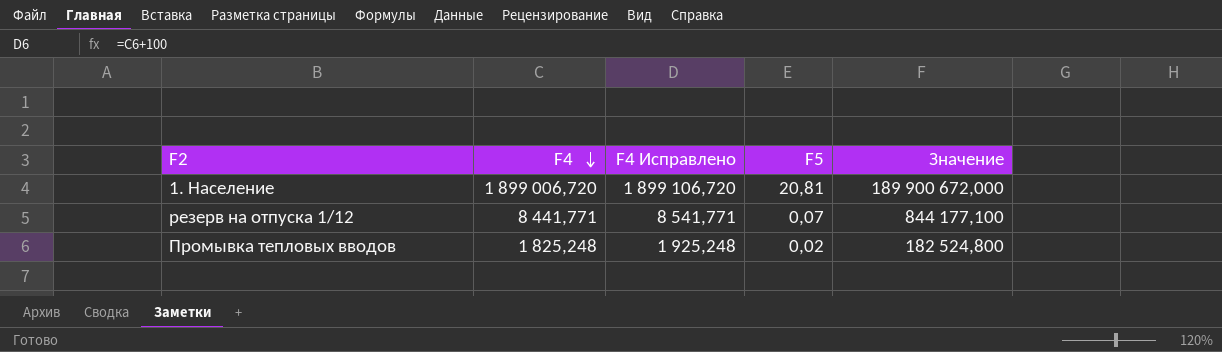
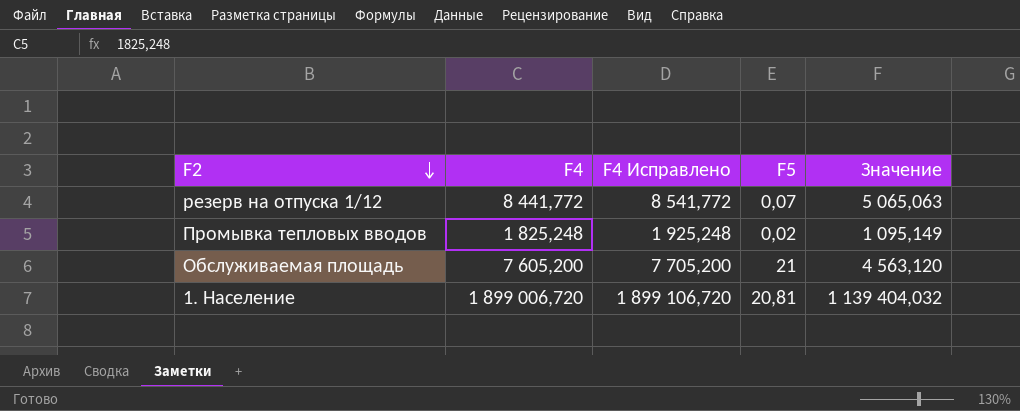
row order: F4 descending -> F2 descending
column Значение | formula: [F4] * 100 -> [F4] * 0,6
резерв на отпуска 1/12 | F4: 8 441,771 -> 8 441,772
резерв на отпуска 1/12 | F4 Исправлено: 8 541,771 -> 8 541,772
row Обслуживаемая площадь: none -> 7 605,200 | 7 705,200 | 21 | 4 563,120

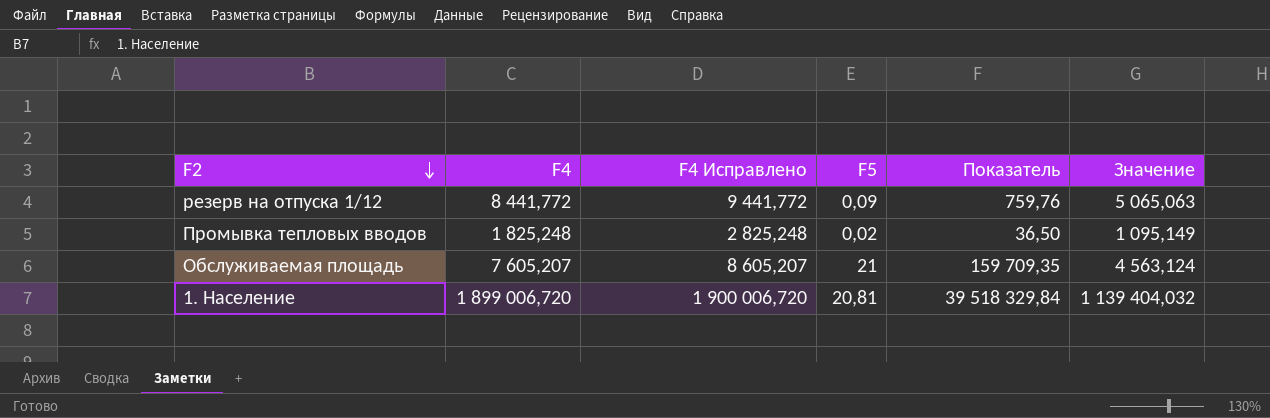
column F4 Исправлено | formula: [F4] + 100 -> [F4] + 1000
column Показатель | formula: none -> [F4] * [F5]
резерв на отпуска 1/12 | F5: 0,07 -> 0,09
Обслуживаемая площадь | F4: 7 605,200 -> 7 605,207
Обслуживаемая площадь | Значение: 4 563,120 -> 4 563,124

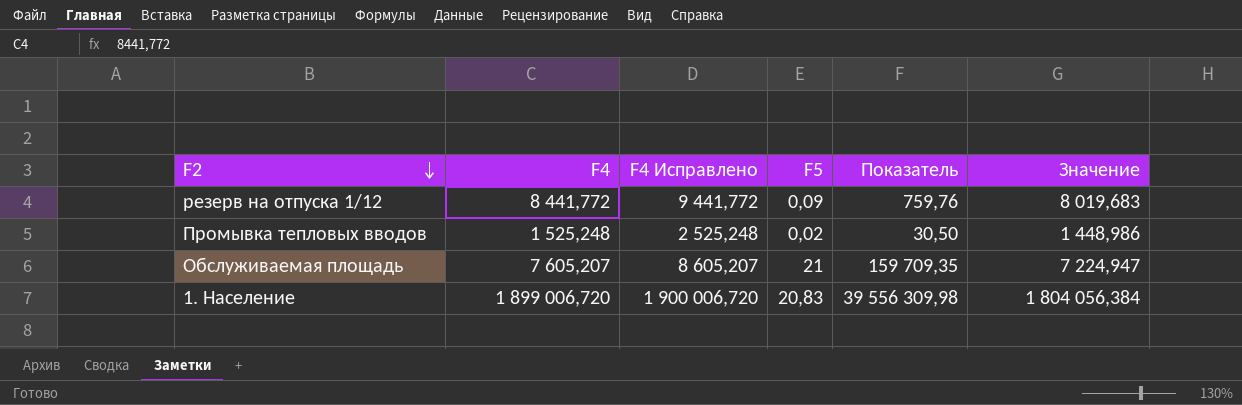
column Значение | formula: [F4] * 0,6 -> [F4] * 0,95
Промывка тепловых вводов | F4: 1 825,248 -> 1 525,248
Промывка тепловых вводов | F4 Исправлено: 2 825,248 -> 2 525,248
Промывка тепловых вводов | Показатель: 36,50 -> 30,50
1. Население | F5: 20,81 -> 20,83
1. Население | Показатель: 39 518 329,84 -> 39 556 309,98

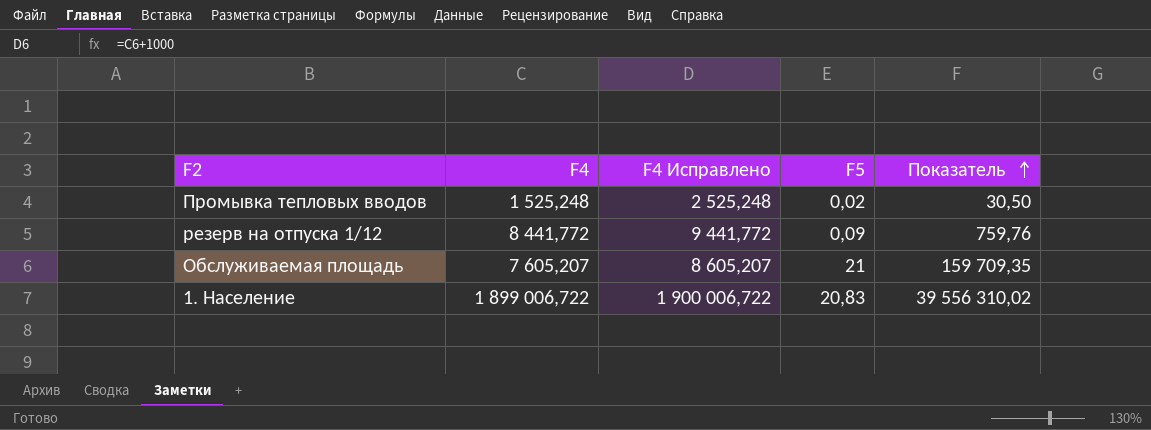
row order: F2 descending -> Показатель ascending
column Значение | formula: [F4] * 0,95 -> none
1. Население | F4: 1 899 006,720 -> 1 899 006,722
1. Население | F4 Исправлено: 1 900 006,720 -> 1 900 006,722
1. Население | Показатель: 39 556 309,98 -> 39 556 310,02

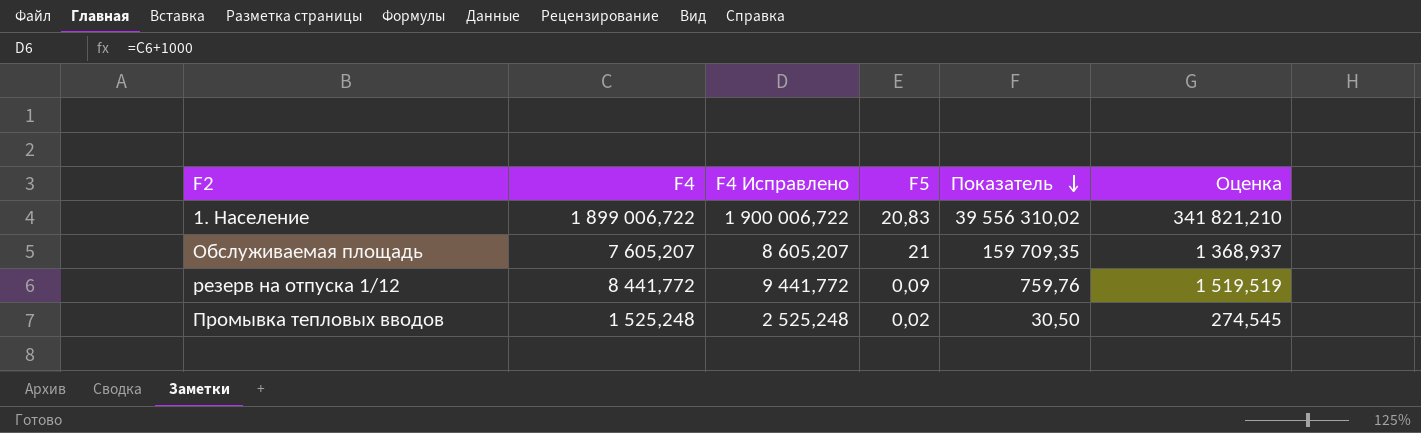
row order: Показатель ascending -> Показатель descending
column Оценка | formula: none -> [F4] * 0,18

